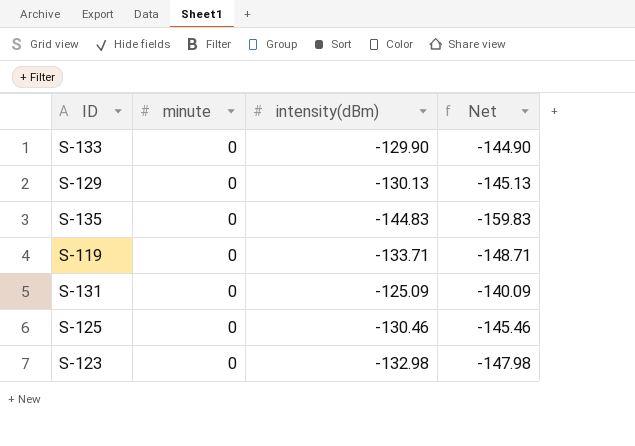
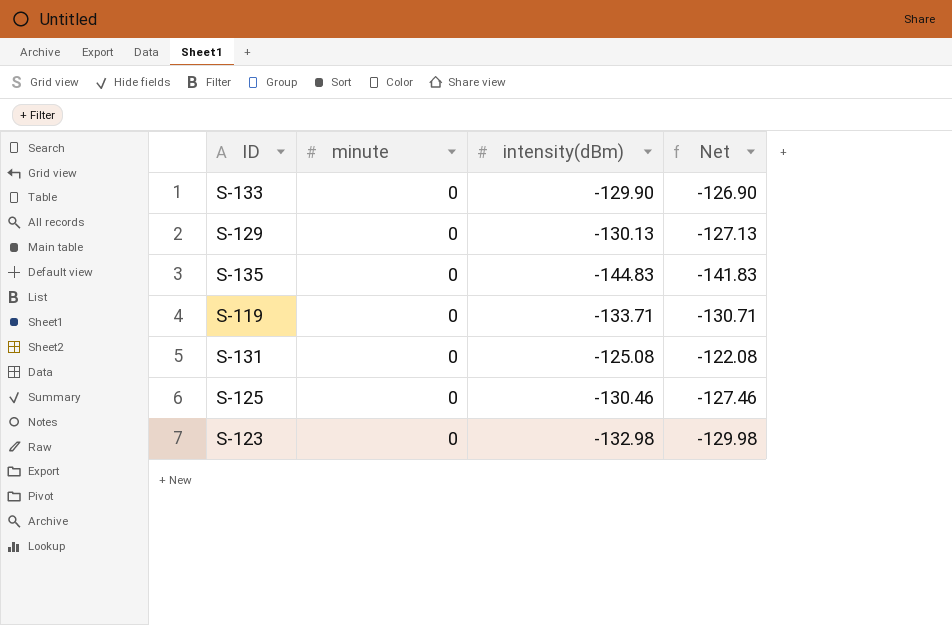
column Net | formula: [intensity(dBm)] - 15 -> [intensity(dBm)] + 3
S-131 | intensity(dBm): -125.09 -> -125.08

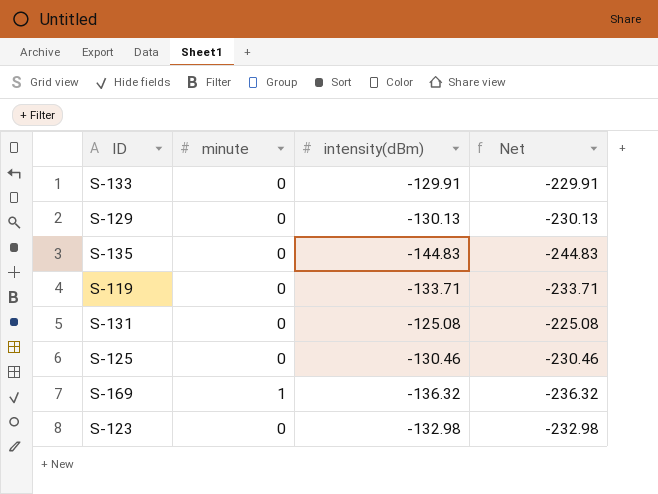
column Net | formula: [intensity(dBm)] + 3 -> [intensity(dBm)] - 100
S-133 | intensity(dBm): -129.90 -> -129.91
row S-169: none -> 1 | -136.32 | -236.32

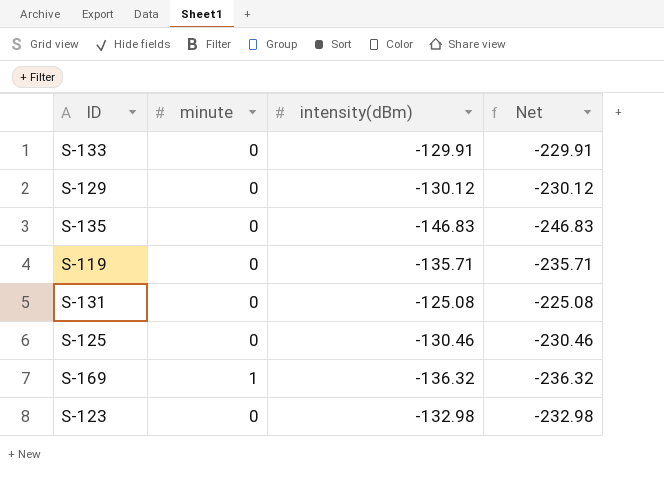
S-129 | intensity(dBm): -130.13 -> -130.12
S-129 | Net: -230.13 -> -230.12
S-135 | intensity(dBm): -144.83 -> -146.83
S-135 | Net: -244.83 -> -246.83
S-119 | intensity(dBm): -133.71 -> -135.71
S-119 | Net: -233.71 -> -235.71

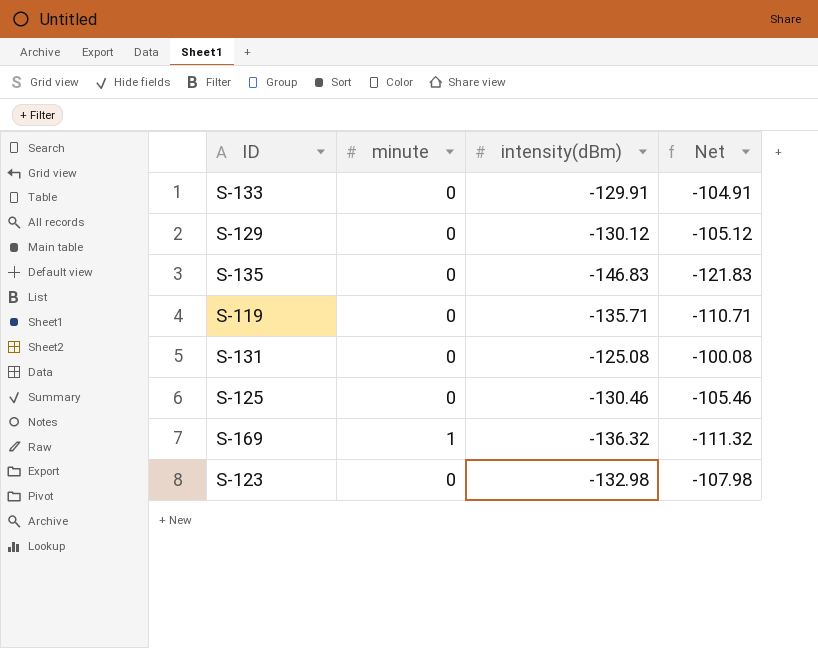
column Net | formula: [intensity(dBm)] - 100 -> [intensity(dBm)] + 25

